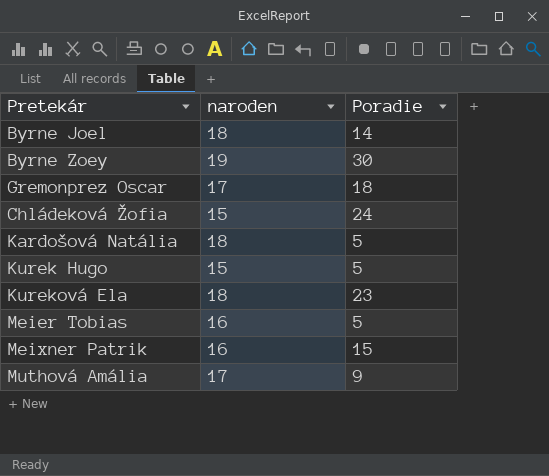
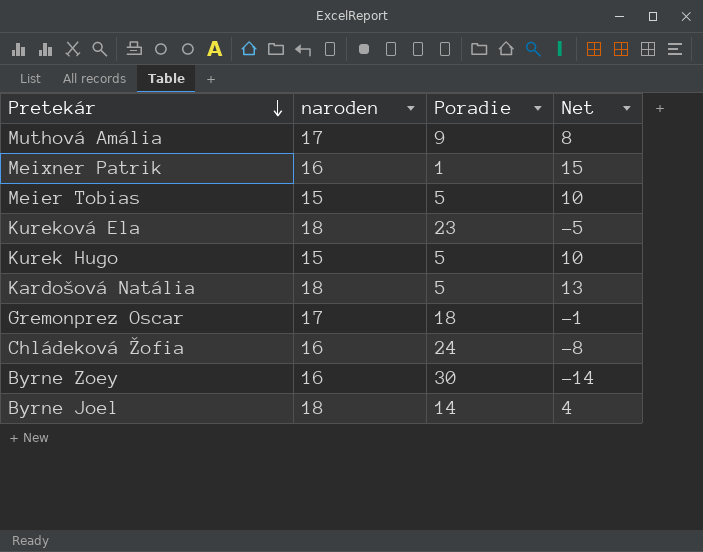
row order: none -> Pretekár descending
column Net | formula: none -> [naroden] - [Poradie]
Meixner Patrik | Poradie: 15 -> 1
Meier Tobias | naroden: 16 -> 15
Chládeková Žofia | naroden: 15 -> 16
Byrne Zoey | naroden: 19 -> 16

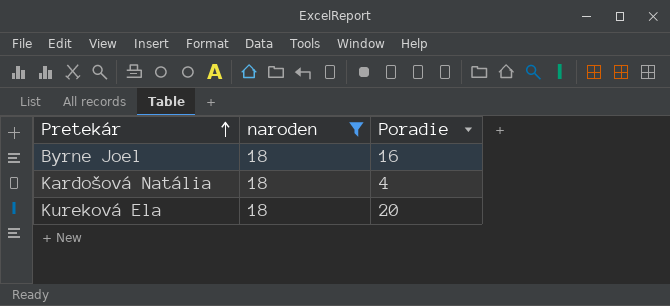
filter: none -> naroden = 18
row order: Pretekár descending -> Pretekár ascending
column Net | formula: [naroden] - [Poradie] -> none
Byrne Joel | Poradie: 14 -> 16
Kardošová Natália | Poradie: 5 -> 4
Kureková Ela | Poradie: 23 -> 20

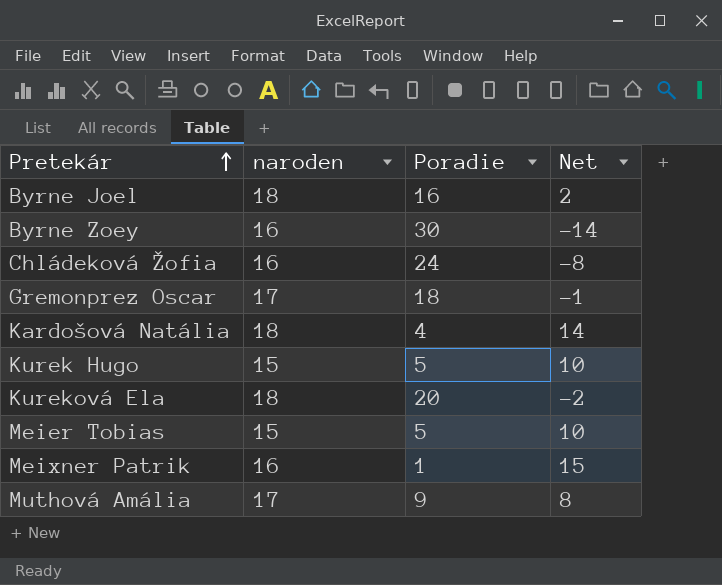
filter: naroden = 18 -> none
column Net | formula: none -> [naroden] - [Poradie]

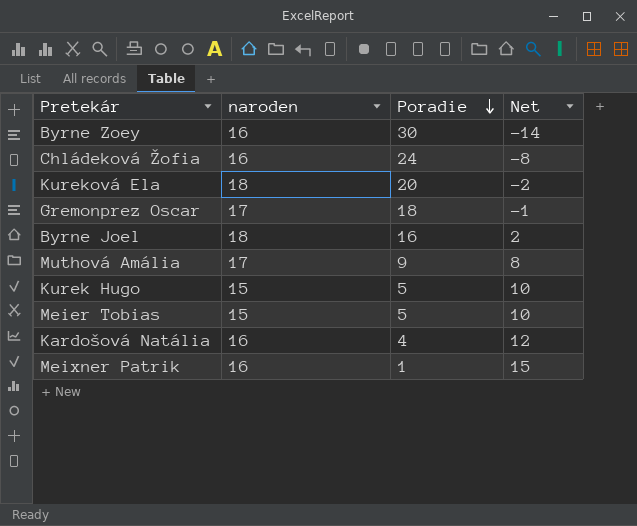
row order: Pretekár ascending -> Poradie descending
Kardošová Natália | naroden: 18 -> 16
Kardošová Natália | Net: 14 -> 12

